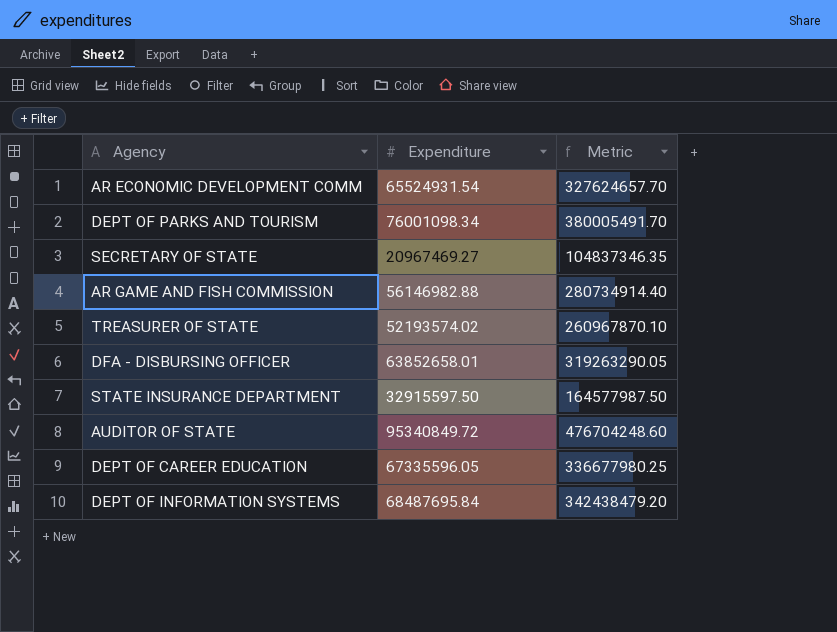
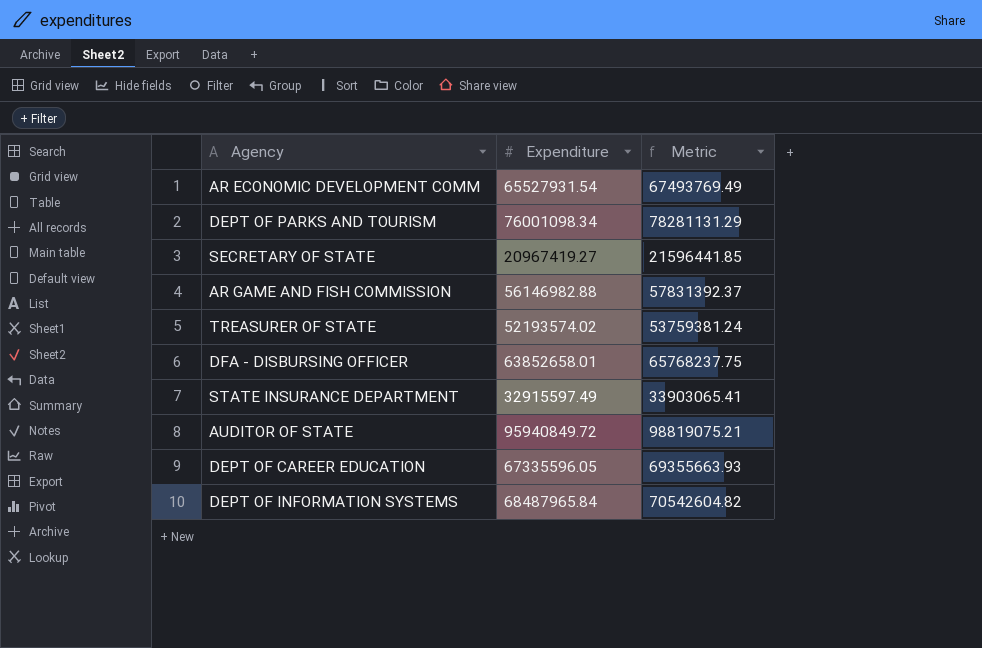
column Metric | formula: [Expenditure] * 5 -> [Expenditure] * 1.03
AR ECONOMIC DEVELOPMENT COMM | Expenditure: 65524931.54 -> 65527931.54
SECRETARY OF STATE | Expenditure: 20967469.27 -> 20967419.27
STATE INSURANCE DEPARTMENT | Expenditure: 32915597.50 -> 32915597.49
AUDITOR OF STATE | Expenditure: 95340849.72 -> 95940849.72
DEPT OF INFORMATION SYSTEMS | Expenditure: 68487695.84 -> 68487965.84

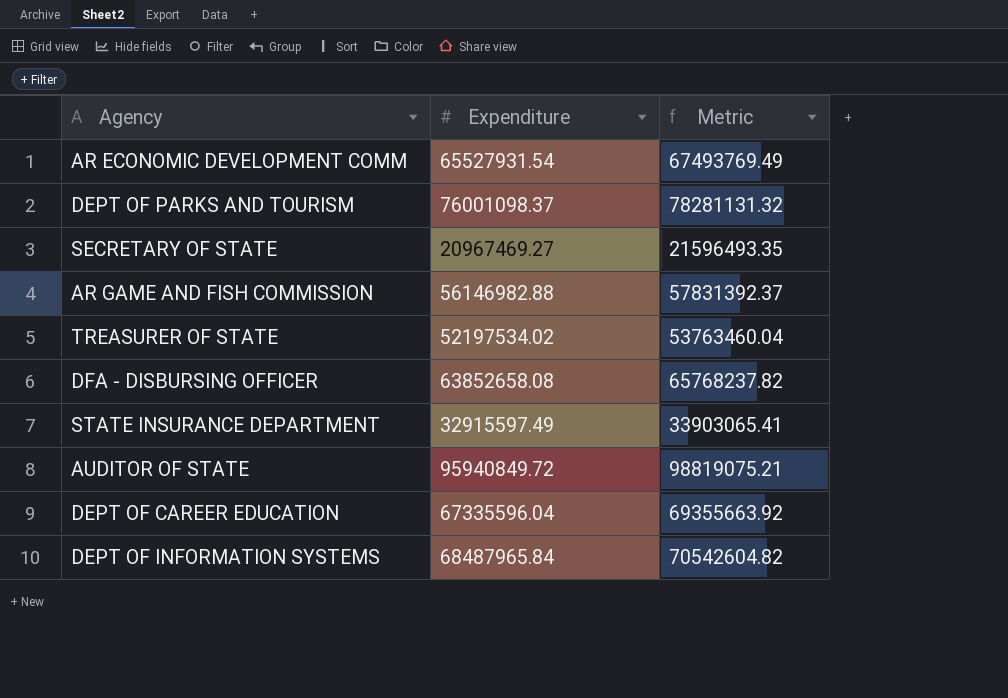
DEPT OF PARKS AND TOURISM | Expenditure: 76001098.34 -> 76001098.37
DEPT OF PARKS AND TOURISM | Metric: 78281131.29 -> 78281131.32
SECRETARY OF STATE | Expenditure: 20967419.27 -> 20967469.27
SECRETARY OF STATE | Metric: 21596441.85 -> 21596493.35
TREASURER OF STATE | Expenditure: 52193574.02 -> 52197534.02
TREASURER OF STATE | Metric: 53759381.24 -> 53763460.04
DFA - DISBURSING OFFICER | Expenditure: 63852658.01 -> 63852658.08
DFA - DISBURSING OFFICER | Metric: 65768237.75 -> 65768237.82
DEPT OF CAREER EDUCATION | Expenditure: 67335596.05 -> 67335596.04
DEPT OF CAREER EDUCATION | Metric: 69355663.93 -> 69355663.92

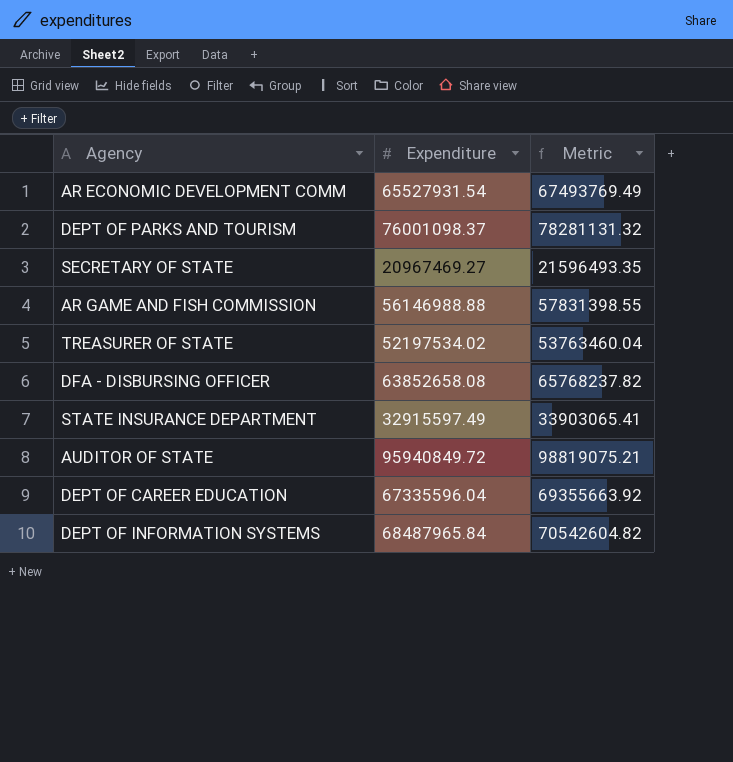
AR GAME AND FISH COMMISSION | Expenditure: 56146982.88 -> 56146988.88
AR GAME AND FISH COMMISSION | Metric: 57831392.37 -> 57831398.55

